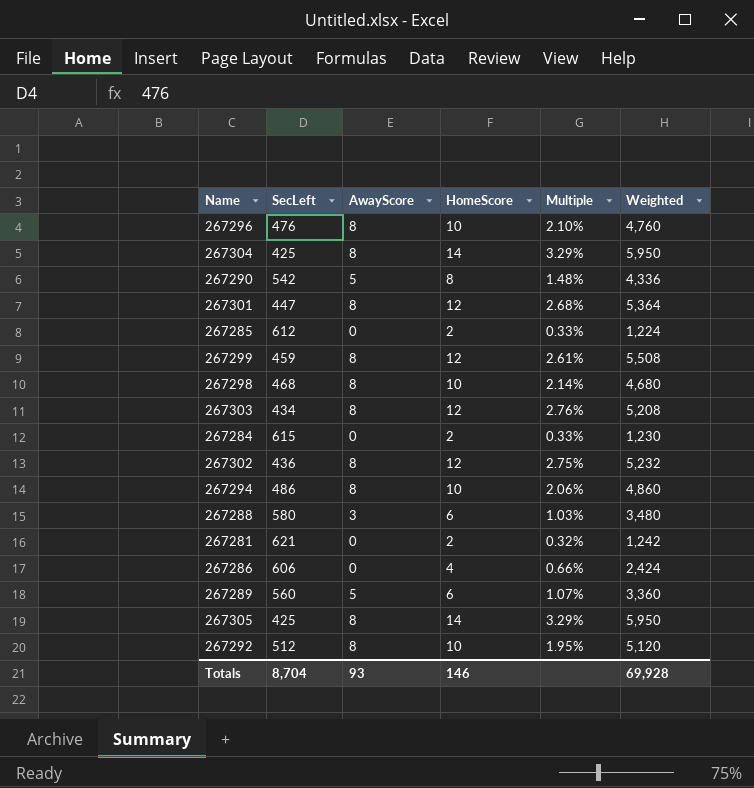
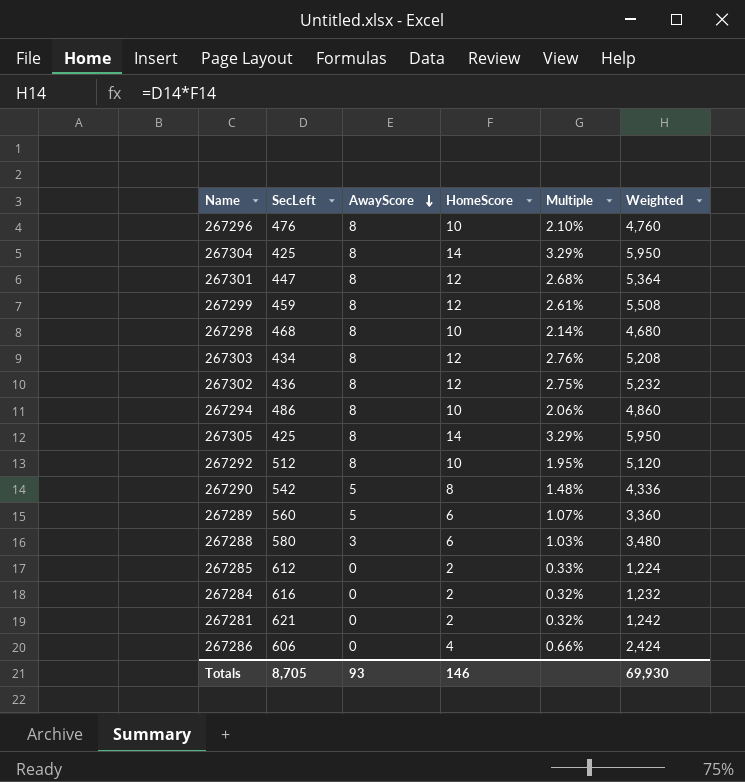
row order: none -> AwayScore descending
267284 | SecLeft: 615 -> 616
267284 | Multiple: 0.33% -> 0.32%
267284 | Weighted: 1,230 -> 1,232
Totals | SecLeft: 8,704 -> 8,705
Totals | Weighted: 69,928 -> 69,930

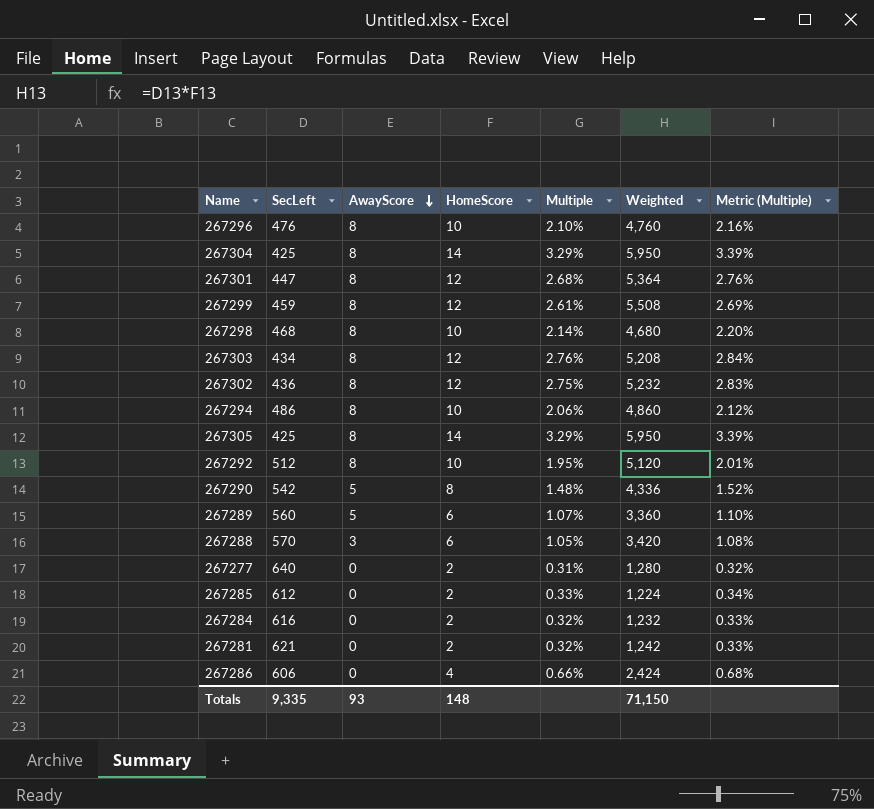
column Metric (Multiple) | formula: none -> [Multiple] * 1.03
267288 | SecLeft: 580 -> 570
267288 | Multiple: 1.03% -> 1.05%
267288 | Weighted: 3,480 -> 3,420
row 267277: none -> 640 | 0 | 2 | 0.31% | 1,280 | 0.32%
Totals | SecLeft: 8,705 -> 9,335
Totals | HomeScore: 146 -> 148
Totals | Weighted: 69,930 -> 71,150

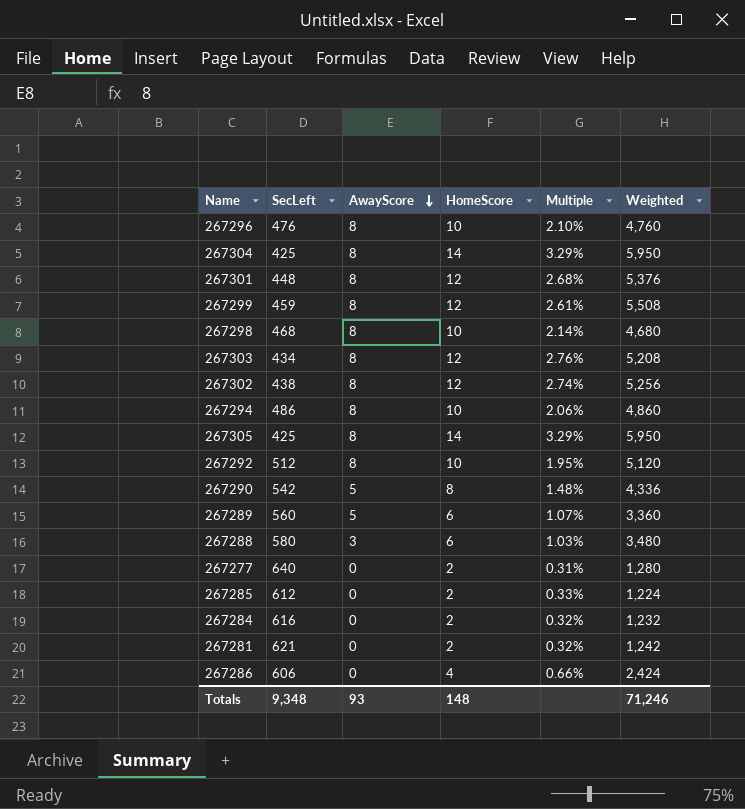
column Metric (Multiple) | formula: [Multiple] * 1.03 -> none
267301 | SecLeft: 447 -> 448
267301 | Weighted: 5,364 -> 5,376
267302 | SecLeft: 436 -> 438
267302 | Multiple: 2.75% -> 2.74%
267302 | Weighted: 5,232 -> 5,256
267288 | SecLeft: 570 -> 580
267288 | Multiple: 1.05% -> 1.03%
267288 | Weighted: 3,420 -> 3,480
Totals | SecLeft: 9,335 -> 9,348
Totals | Weighted: 71,150 -> 71,246

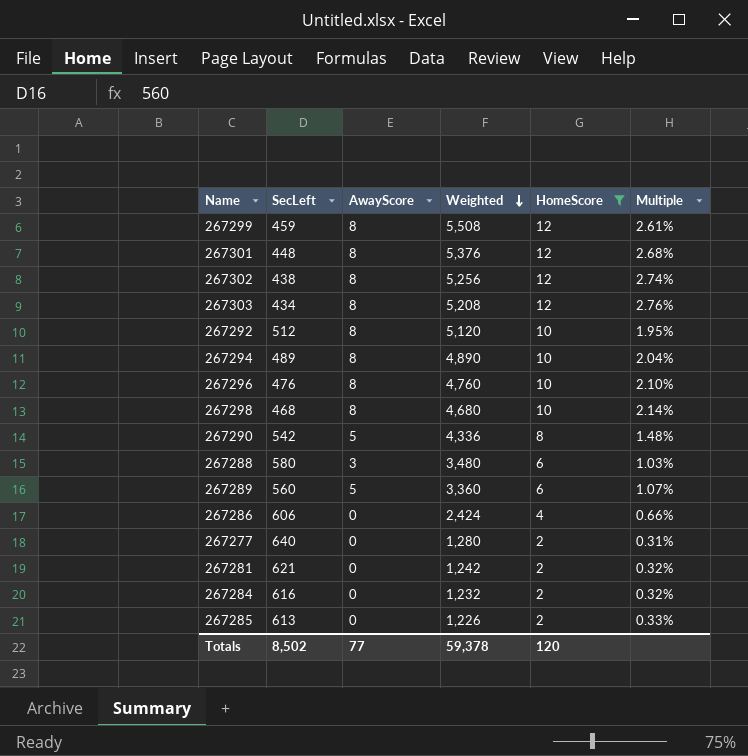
filter: none -> HomeScore != 14
row order: AwayScore descending -> Weighted descending
column Weighted | position: 6 -> 4
267294 | SecLeft: 486 -> 489
267294 | Weighted: 4,860 -> 4,890
267294 | Multiple: 2.06% -> 2.04%
267285 | SecLeft: 612 -> 613
267285 | Weighted: 1,224 -> 1,226
Totals | SecLeft: 9,348 -> 8,502
Totals | AwayScore: 93 -> 77
Totals | Weighted: 71,246 -> 59,378
Totals | HomeScore: 148 -> 120

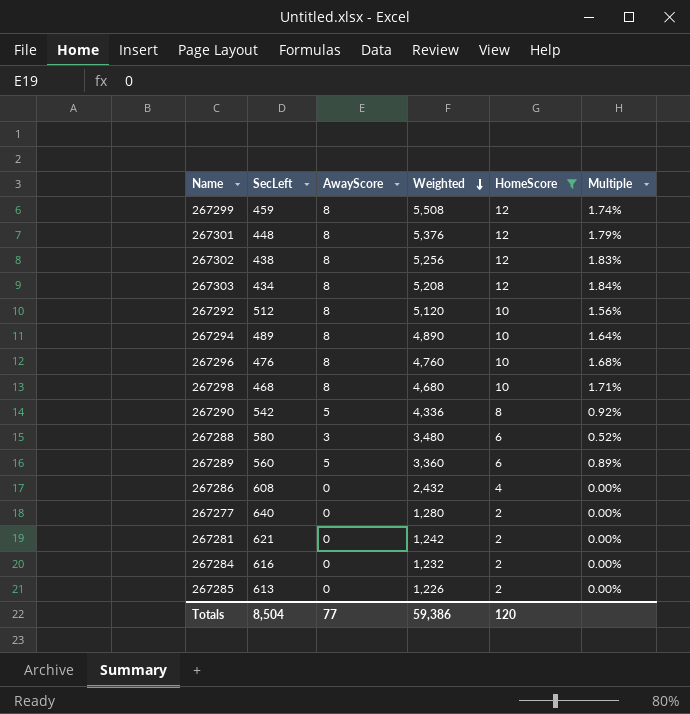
column Multiple | formula: [HomeScore] / [SecLeft] -> [AwayScore] / [SecLeft]
267286 | SecLeft: 606 -> 608
267286 | Weighted: 2,424 -> 2,432
Totals | SecLeft: 8,502 -> 8,504
Totals | Weighted: 59,378 -> 59,386

